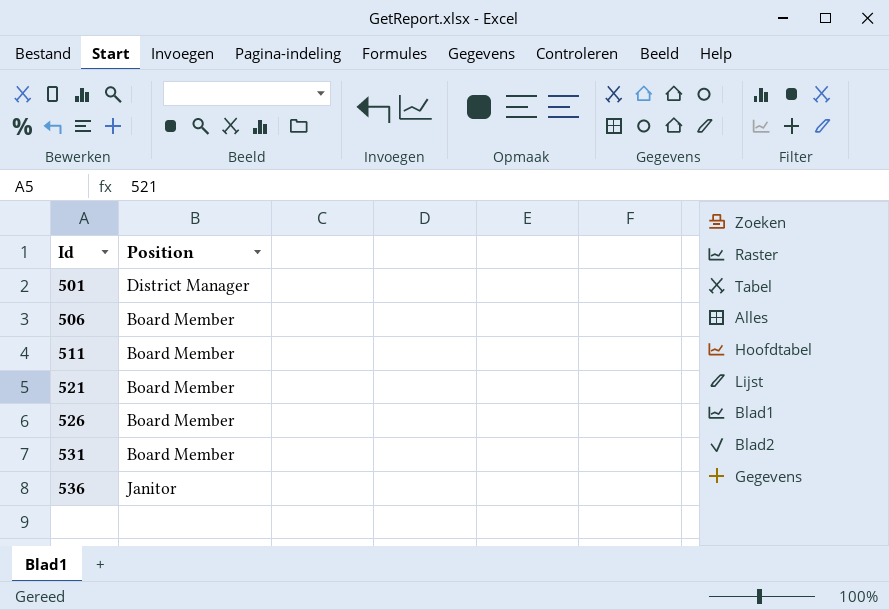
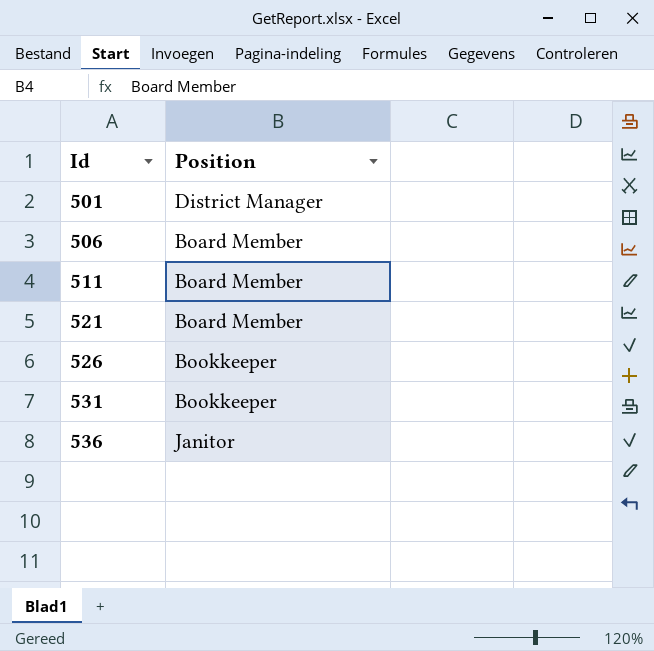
526 | Position: Board Member -> Bookkeeper
531 | Position: Board Member -> Bookkeeper

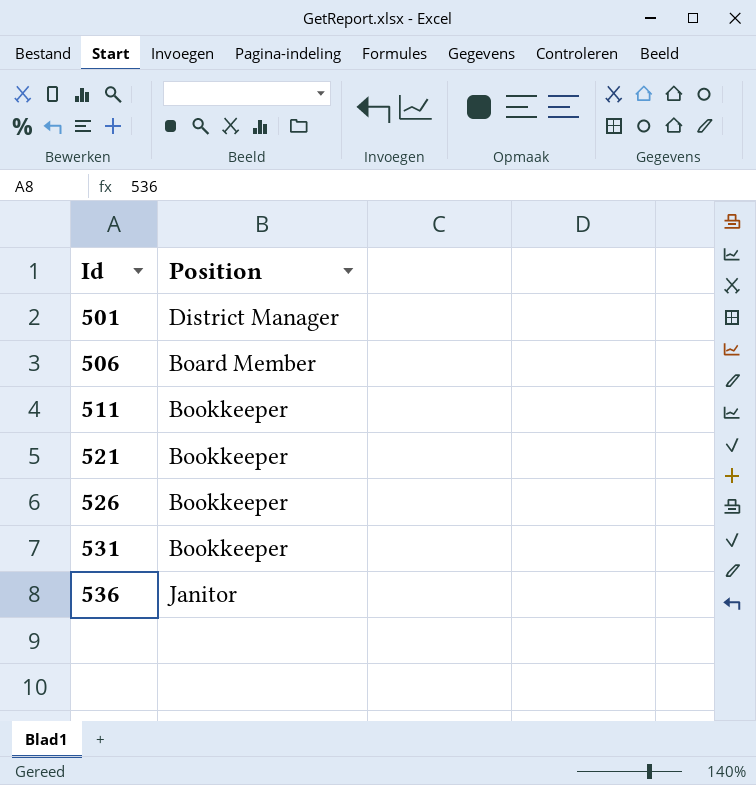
511 | Position: Board Member -> Bookkeeper
521 | Position: Board Member -> Bookkeeper

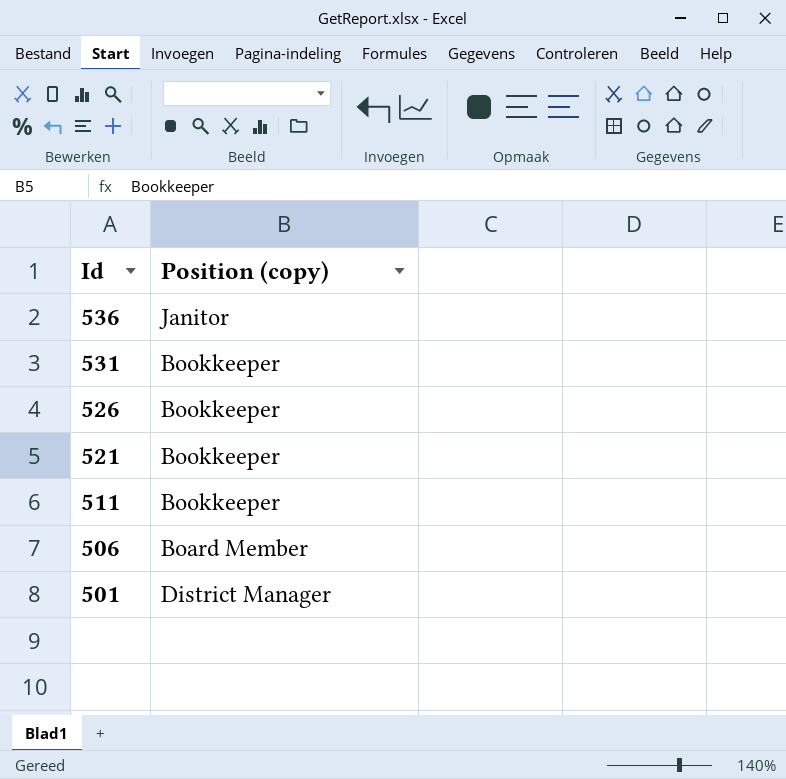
row order: Id ascending -> Id descending
column name: Position -> Position (copy)

